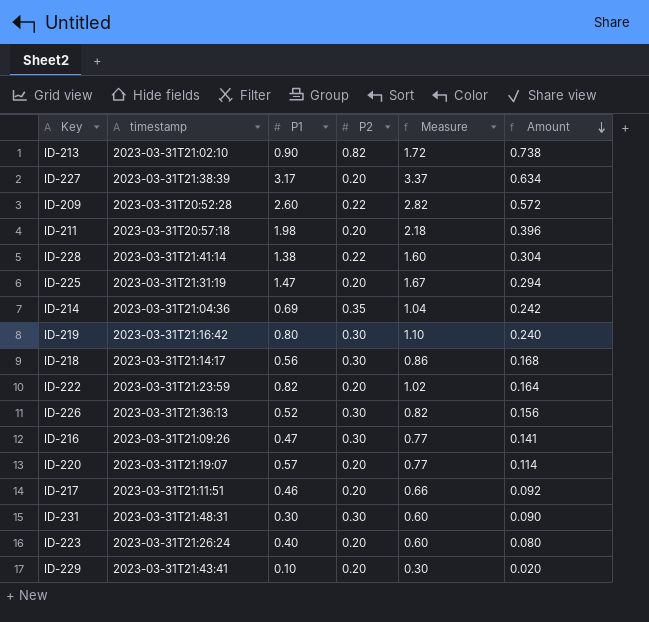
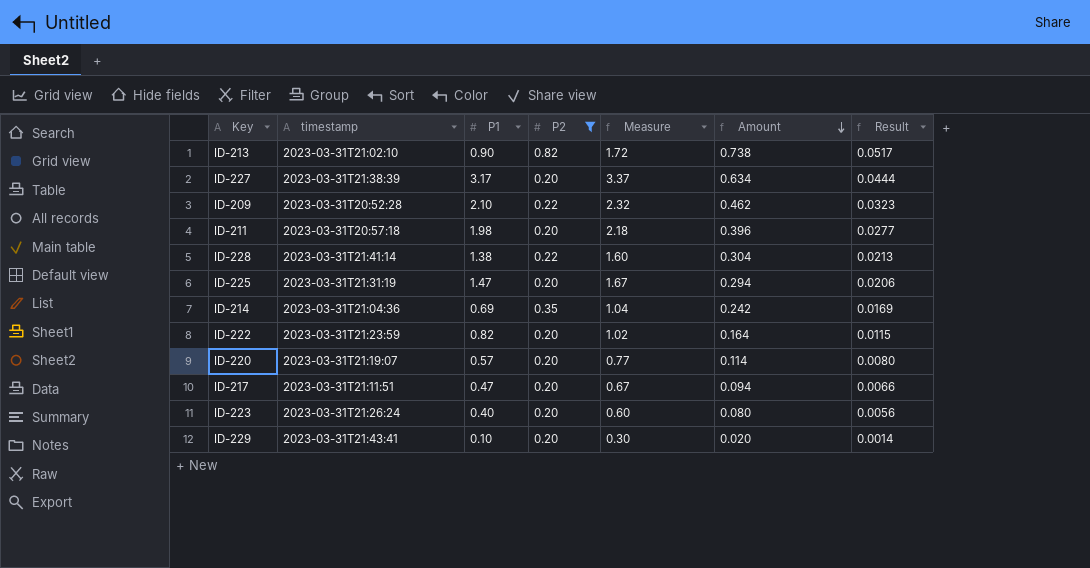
filter: none -> P2 != 0.30
column Result | formula: none -> [Amount] * 0.07
ID-209 | P1: 2.60 -> 2.10
ID-209 | Measure: 2.82 -> 2.32
ID-209 | Amount: 0.572 -> 0.462
ID-217 | P1: 0.46 -> 0.47
ID-217 | Measure: 0.66 -> 0.67
ID-217 | Amount: 0.092 -> 0.094

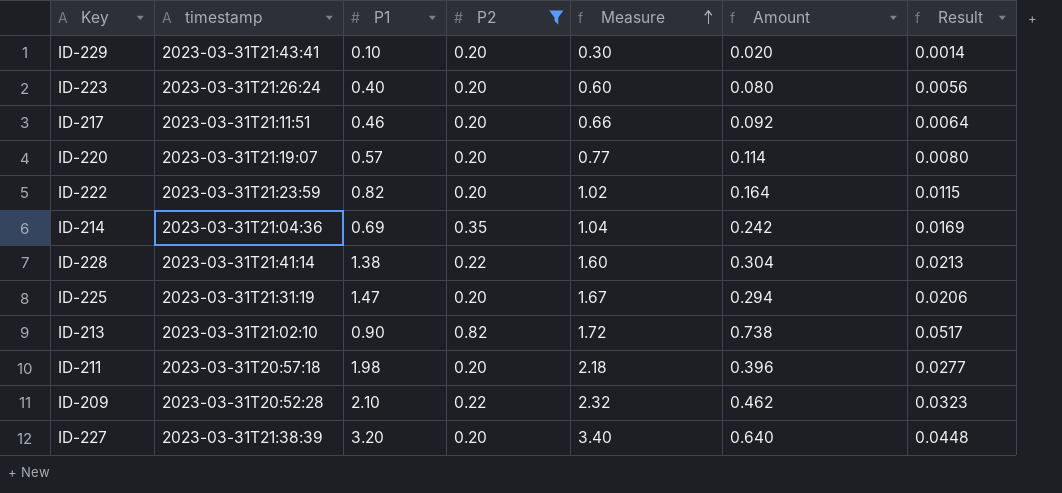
row order: Amount descending -> Measure ascending
ID-217 | P1: 0.47 -> 0.46
ID-217 | Measure: 0.67 -> 0.66
ID-217 | Amount: 0.094 -> 0.092
ID-217 | Result: 0.0066 -> 0.0064
ID-227 | P1: 3.17 -> 3.20
ID-227 | Measure: 3.37 -> 3.40
ID-227 | Amount: 0.634 -> 0.640
ID-227 | Result: 0.0444 -> 0.0448

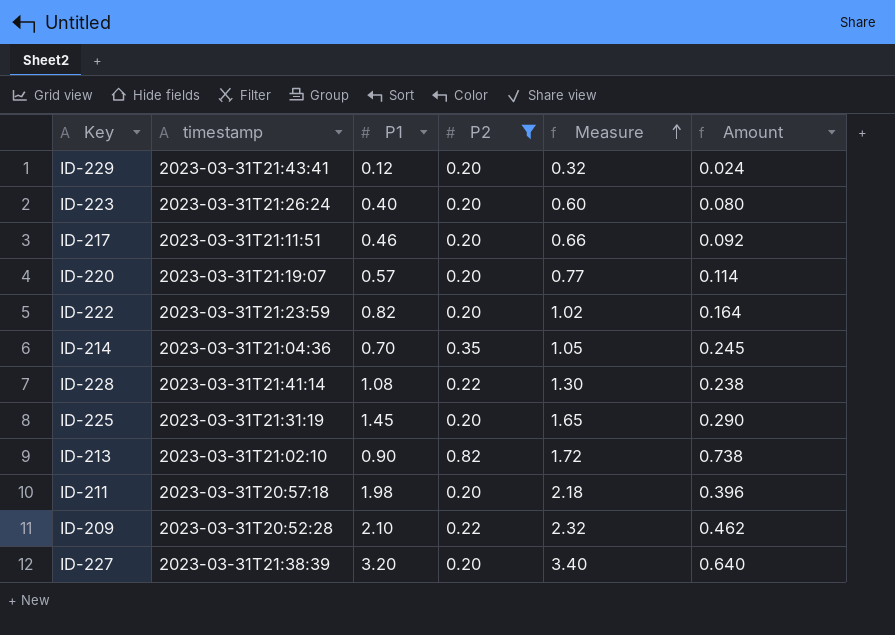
column Result | formula: [Amount] * 0.07 -> none
ID-229 | P1: 0.10 -> 0.12
ID-229 | Measure: 0.30 -> 0.32
ID-229 | Amount: 0.020 -> 0.024
ID-214 | P1: 0.69 -> 0.70
ID-214 | Measure: 1.04 -> 1.05
ID-214 | Amount: 0.242 -> 0.245
ID-228 | P1: 1.38 -> 1.08
ID-228 | Measure: 1.60 -> 1.30
ID-228 | Amount: 0.304 -> 0.238
ID-225 | P1: 1.47 -> 1.45
ID-225 | Measure: 1.67 -> 1.65
ID-225 | Amount: 0.294 -> 0.290

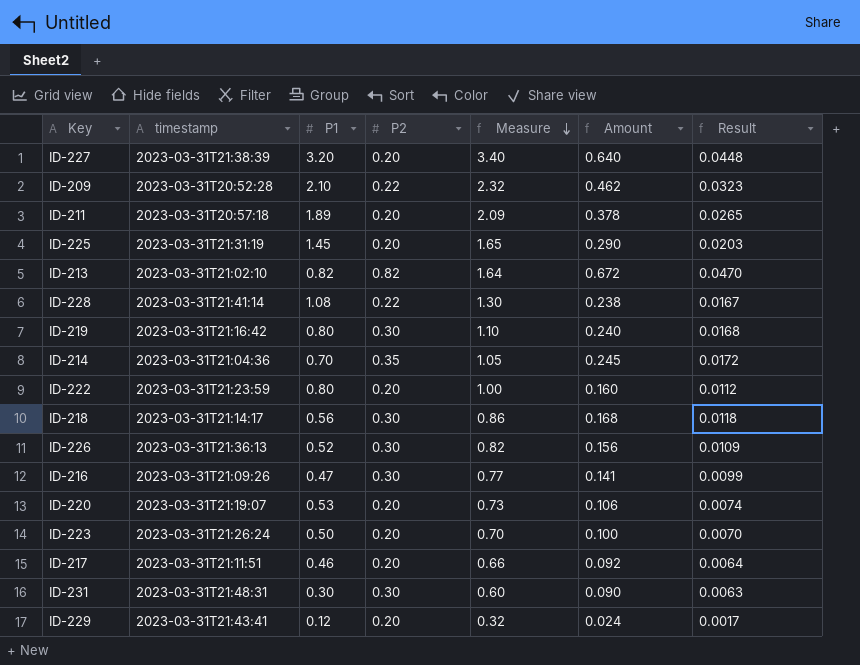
filter: P2 != 0.30 -> none
row order: Measure ascending -> Measure descending
column Result | formula: none -> [Amount] * 0.07
ID-211 | P1: 1.98 -> 1.89
ID-211 | Measure: 2.18 -> 2.09
ID-211 | Amount: 0.396 -> 0.378
ID-213 | P1: 0.90 -> 0.82
ID-213 | Measure: 1.72 -> 1.64
ID-213 | Amount: 0.738 -> 0.672
ID-222 | P1: 0.82 -> 0.80
ID-222 | Measure: 1.02 -> 1.00
ID-222 | Amount: 0.164 -> 0.160
ID-220 | P1: 0.57 -> 0.53
ID-220 | Measure: 0.77 -> 0.73
ID-220 | Amount: 0.114 -> 0.106
ID-223 | P1: 0.40 -> 0.50
ID-223 | Measure: 0.60 -> 0.70
ID-223 | Amount: 0.080 -> 0.100

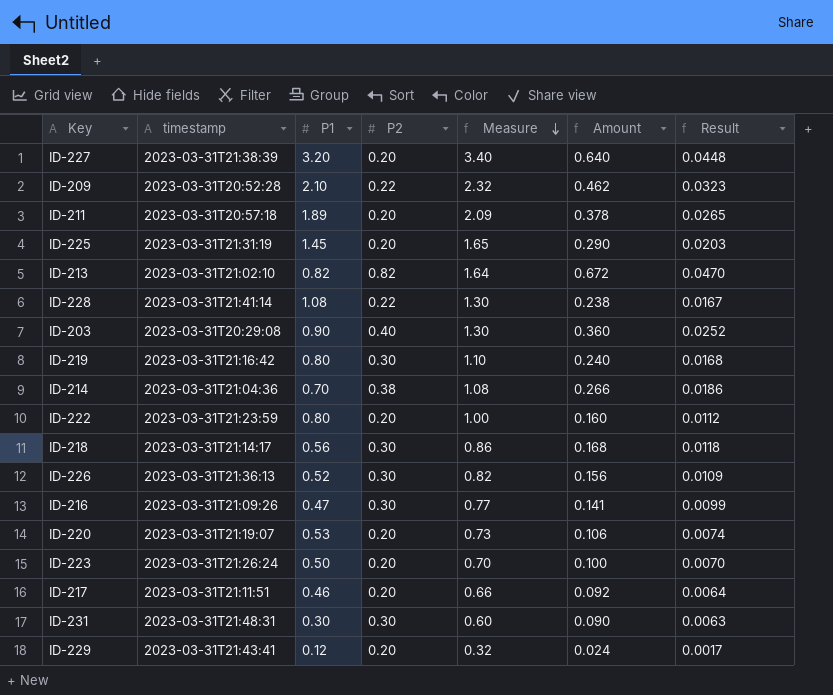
row ID-203: none -> 2023-03-31T20:29:08 | 0.90 | 0.40 | 1.30 | 0.360 | 0.0252
ID-214 | P2: 0.35 -> 0.38
ID-214 | Measure: 1.05 -> 1.08
ID-214 | Amount: 0.245 -> 0.266
ID-214 | Result: 0.0172 -> 0.0186

